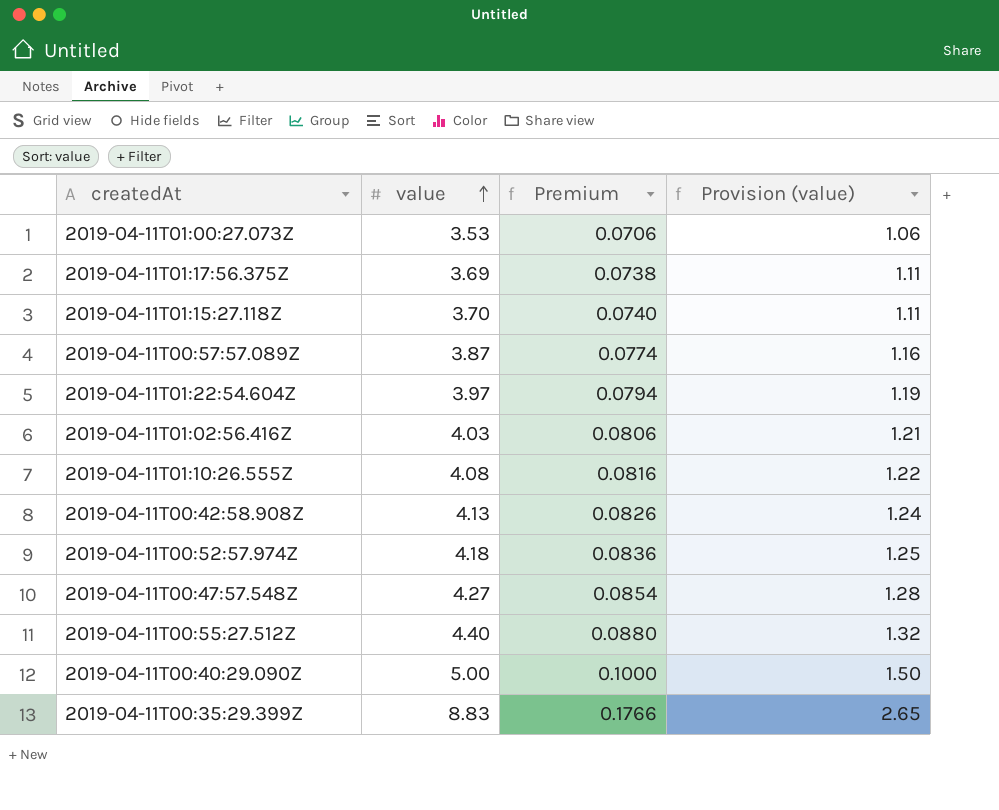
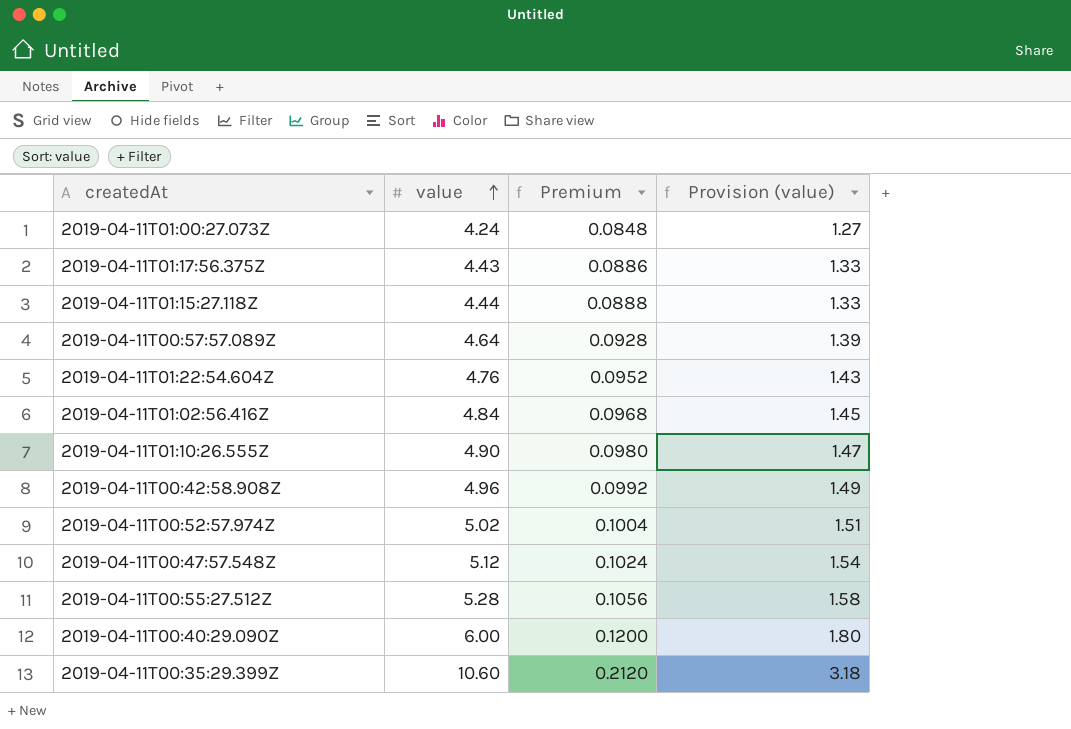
2019-04-11T01:00:27.073Z | value: 3.53 -> 4.24
2019-04-11T01:00:27.073Z | Premium: 0.0706 -> 0.0848
2019-04-11T01:00:27.073Z | Provision (value): 1.06 -> 1.27
2019-04-11T01:17:56.375Z | value: 3.69 -> 4.43
2019-04-11T01:17:56.375Z | Premium: 0.0738 -> 0.0886
2019-04-11T01:17:56.375Z | Provision (value): 1.11 -> 1.33
2019-04-11T01:15:27.118Z | value: 3.70 -> 4.44
2019-04-11T01:15:27.118Z | Premium: 0.0740 -> 0.0888
2019-04-11T01:15:27.118Z | Provision (value): 1.11 -> 1.33
2019-04-11T00:57:57.089Z | value: 3.87 -> 4.64
2019-04-11T00:57:57.089Z | Premium: 0.0774 -> 0.0928
2019-04-11T00:57:57.089Z | Provision (value): 1.16 -> 1.39
2019-04-11T01:22:54.604Z | value: 3.97 -> 4.76
2019-04-11T01:22:54.604Z | Premium: 0.0794 -> 0.0952
2019-04-11T01:22:54.604Z | Provision (value): 1.19 -> 1.43
2019-04-11T01:02:56.416Z | value: 4.03 -> 4.84
2019-04-11T01:02:56.416Z | Premium: 0.0806 -> 0.0968
2019-04-11T01:02:56.416Z | Provision (value): 1.21 -> 1.45
2019-04-11T01:10:26.555Z | value: 4.08 -> 4.90
2019-04-11T01:10:26.555Z | Premium: 0.0816 -> 0.0980
2019-04-11T01:10:26.555Z | Provision (value): 1.22 -> 1.47
2019-04-11T00:42:58.908Z | value: 4.13 -> 4.96
2019-04-11T00:42:58.908Z | Premium: 0.0826 -> 0.0992
2019-04-11T00:42:58.908Z | Provision (value): 1.24 -> 1.49
2019-04-11T00:52:57.974Z | value: 4.18 -> 5.02
2019-04-11T00:52:57.974Z | Premium: 0.0836 -> 0.1004
2019-04-11T00:52:57.974Z | Provision (value): 1.25 -> 1.51
2019-04-11T00:47:57.548Z | value: 4.27 -> 5.12
2019-04-11T00:47:57.548Z | Premium: 0.0854 -> 0.1024
2019-04-11T00:47:57.548Z | Provision (value): 1.28 -> 1.54
2019-04-11T00:55:27.512Z | value: 4.40 -> 5.28
2019-04-11T00:55:27.512Z | Premium: 0.0880 -> 0.1056
2019-04-11T00:55:27.512Z | Provision (value): 1.32 -> 1.58
2019-04-11T00:40:29.090Z | value: 5.00 -> 6.00
2019-04-11T00:40:29.090Z | Premium: 0.1000 -> 0.1200
2019-04-11T00:40:29.090Z | Provision (value): 1.50 -> 1.80
2019-04-11T00:35:29.399Z | value: 8.83 -> 10.60
2019-04-11T00:35:29.399Z | Premium: 0.1766 -> 0.2120
2019-04-11T00:35:29.399Z | Provision (value): 2.65 -> 3.18

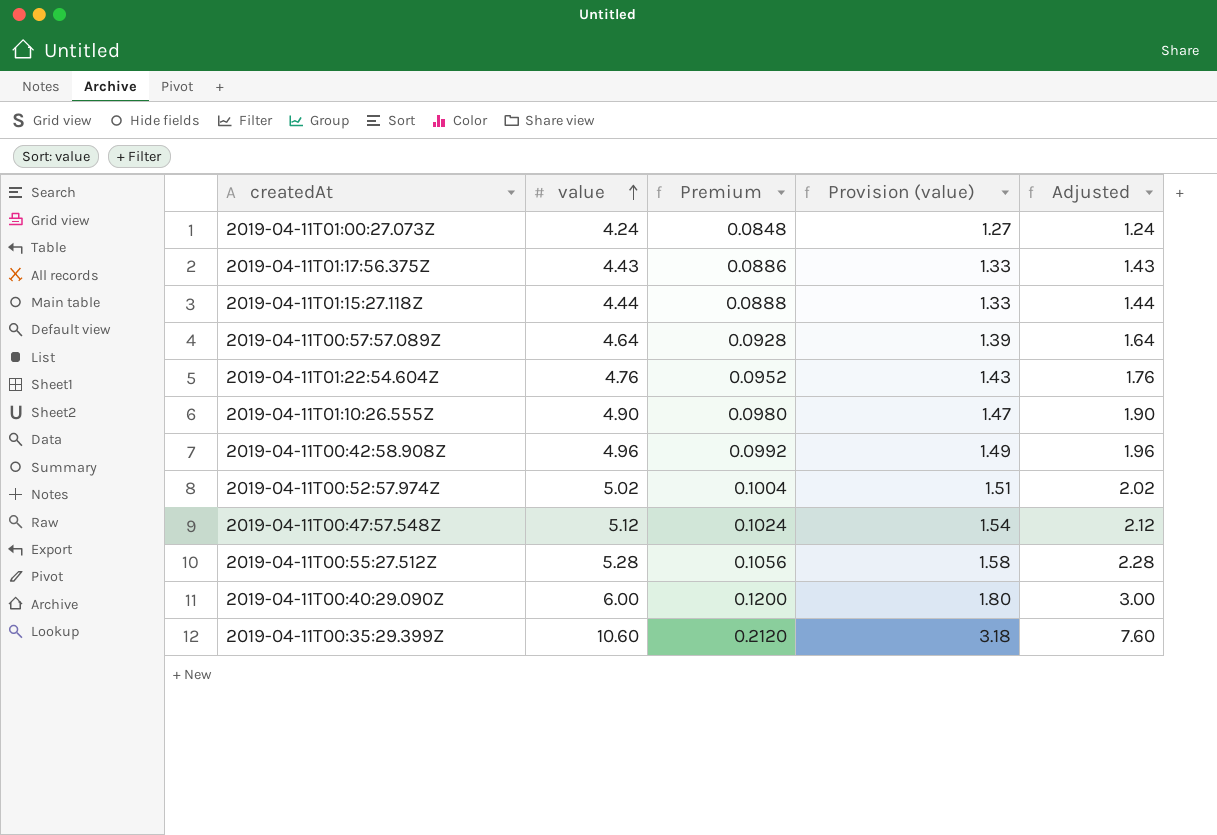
column Adjusted | formula: none -> [value] - 3
row 2019-04-11T01:02:56.416Z: 4.84 | 0.0968 | 1.45 -> none

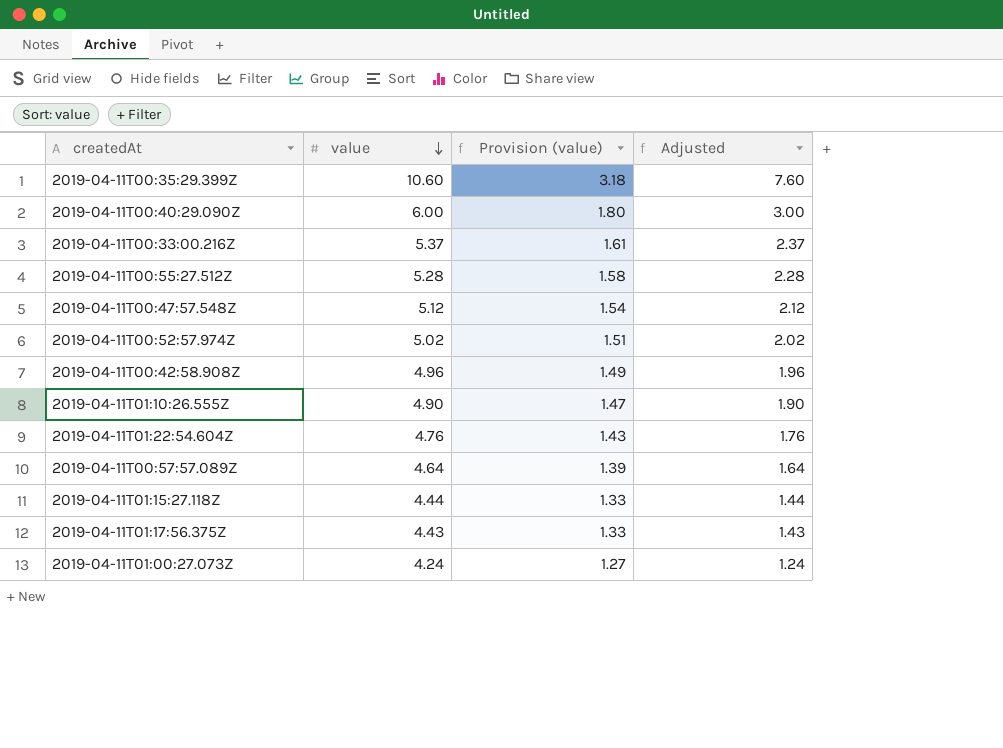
row order: value ascending -> value descending
column Premium | formula: [value] * 0.02 -> none
row 2019-04-11T00:33:00.216Z: none -> 5.37 | 1.61 | 2.37

